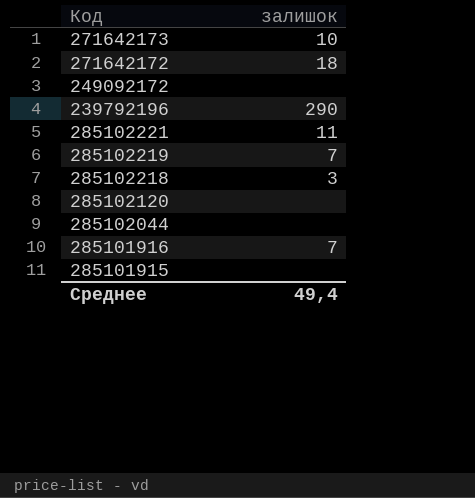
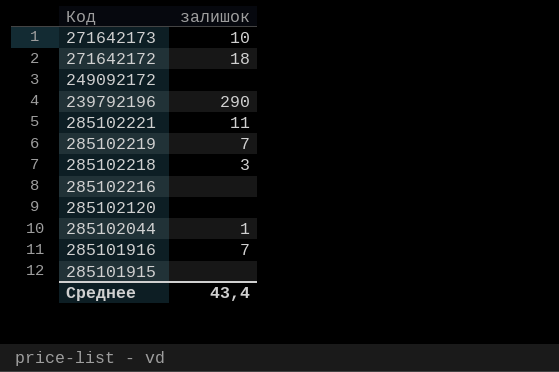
row 285102216: none -> none
285102044 | залишок: none -> 1
Среднее | залишок: 49,4 -> 43,4

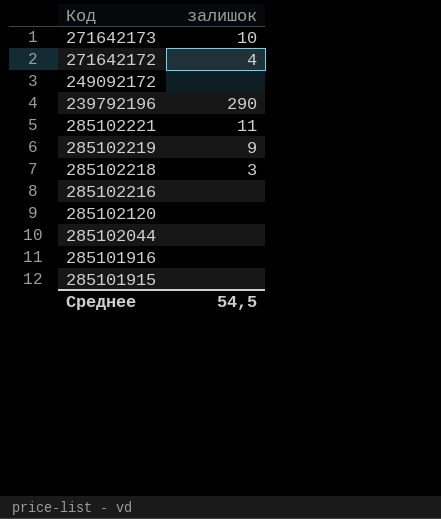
271642172 | залишок: 18 -> 4
285102219 | залишок: 7 -> 9
285102044 | залишок: 1 -> none
285101916 | залишок: 7 -> none
Среднее | залишок: 43,4 -> 54,5

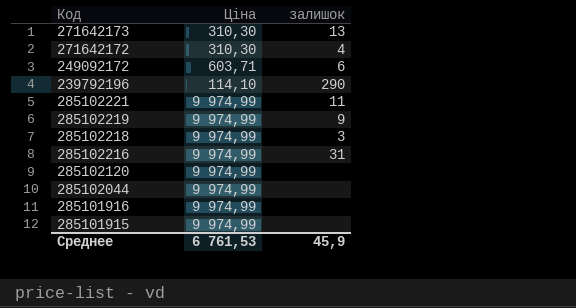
column Ціна | position: none -> 2
271642173 | залишок: 10 -> 13
249092172 | залишок: none -> 6
285102216 | залишок: none -> 31
Среднее | залишок: 54,5 -> 45,9

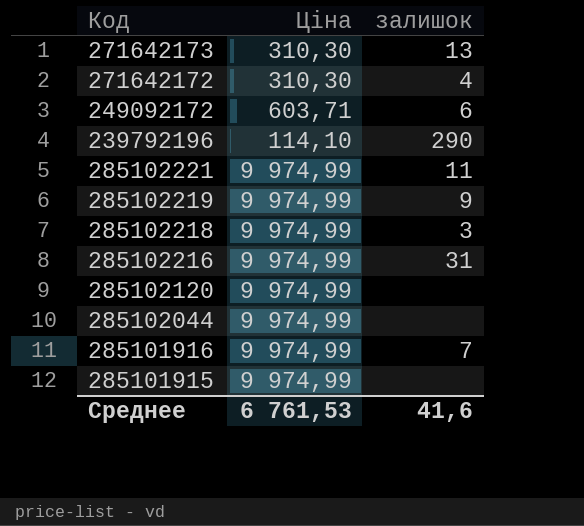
285101916 | залишок: none -> 7
Среднее | залишок: 45,9 -> 41,6

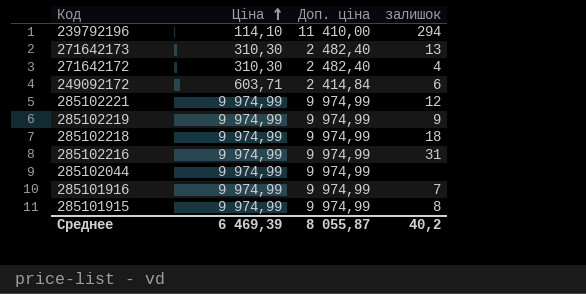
row order: none -> Ціна ascending
column Доп. ціна | position: none -> 3
row 285102120: 9 974,99 | none -> none
239792196 | залишок: 290 -> 294
285102221 | залишок: 11 -> 12
285102218 | залишок: 3 -> 18
285101915 | залишок: none -> 8
Среднее | Ціна: 6 761,53 -> 6 469,39
Среднее | залишок: 41,6 -> 40,2

